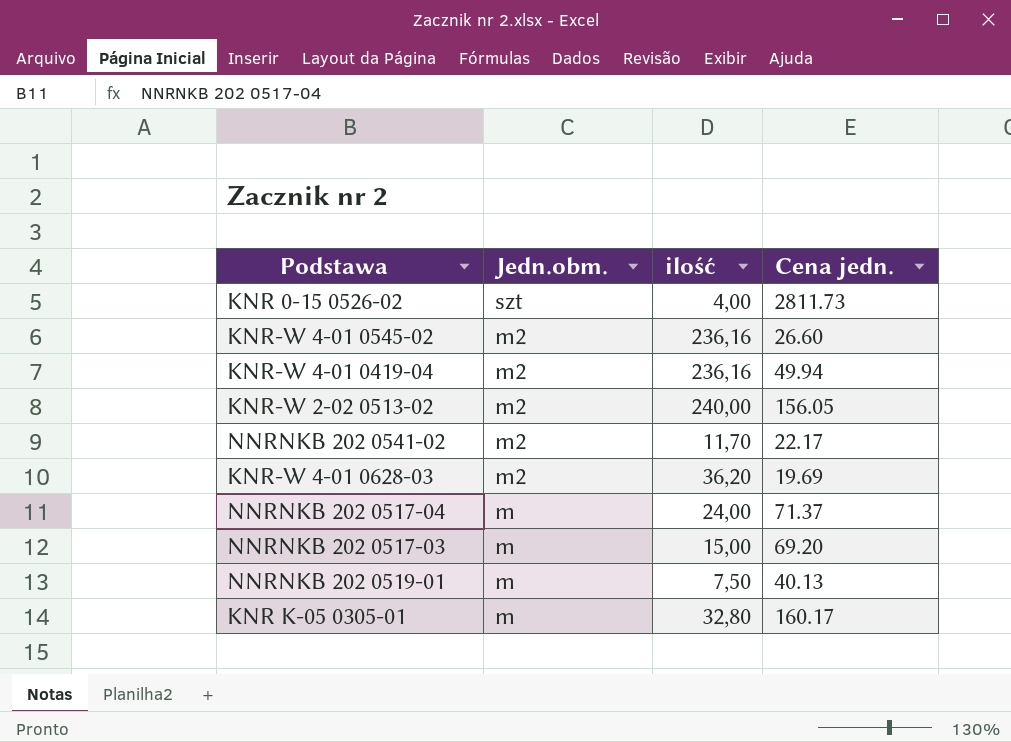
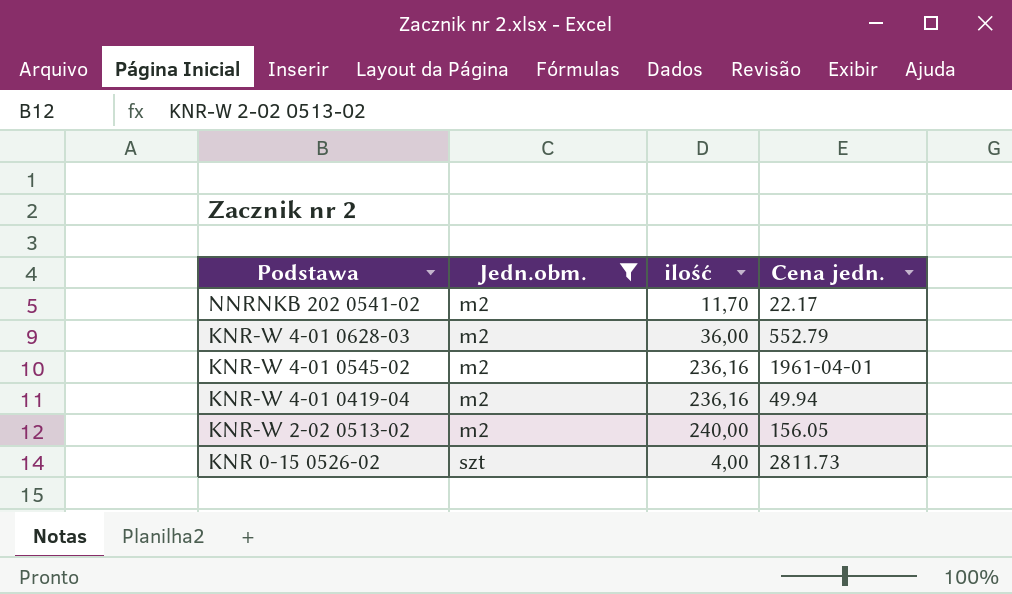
filter: none -> Jedn.obm. != m
row order: Jedn.obm. descending -> Podstawa descending
KNR-W 4-01 0628-03 | ilość: 36,20 -> 36,00
KNR-W 4-01 0628-03 | Cena jedn.: 19.69 -> 552.79
KNR-W 4-01 0545-02 | Cena jedn.: 26.60 -> 1961-04-01

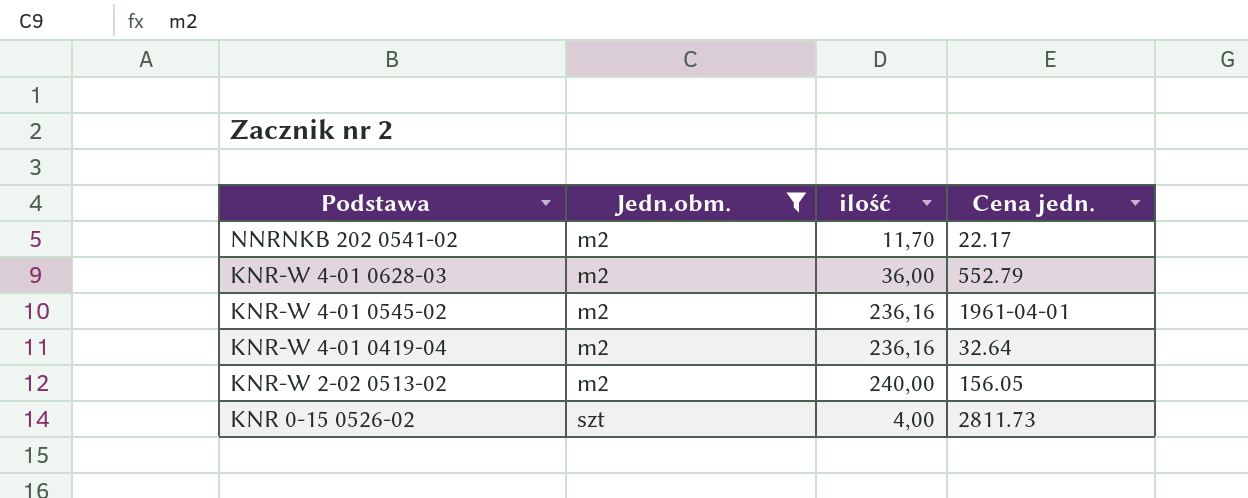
KNR-W 4-01 0419-04 | Cena jedn.: 49.94 -> 32.64

